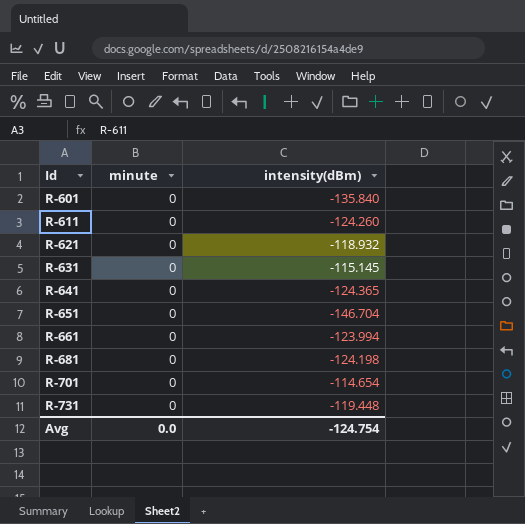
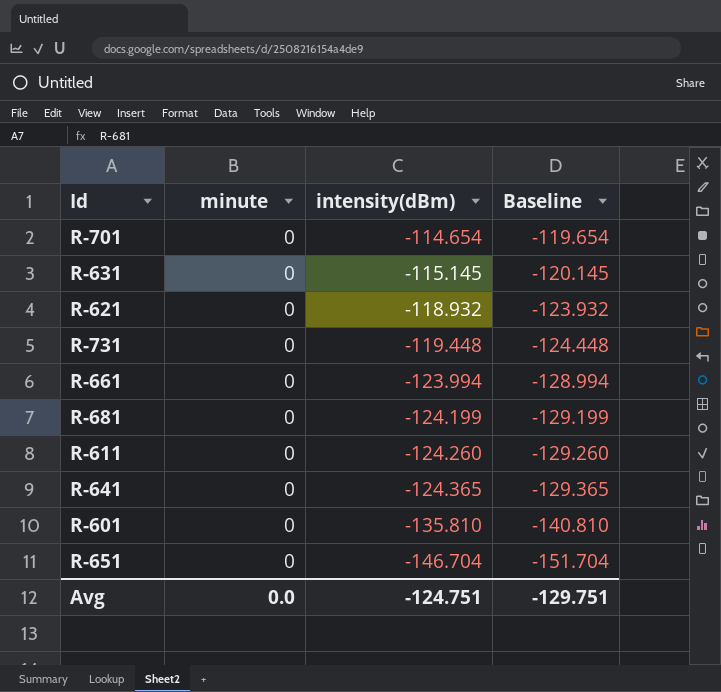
row order: Id ascending -> intensity(dBm) descending
column Baseline | formula: none -> [intensity(dBm)] - 5
R-681 | intensity(dBm): -124.198 -> -124.199
R-601 | intensity(dBm): -135.840 -> -135.810
Avg | intensity(dBm): -124.754 -> -124.751

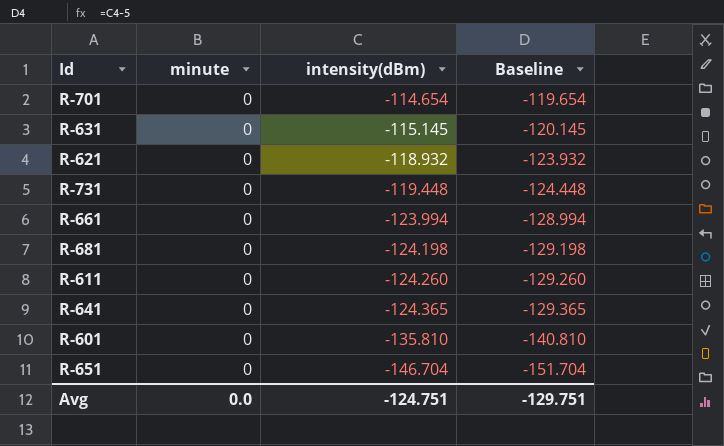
R-681 | intensity(dBm): -124.199 -> -124.198
R-681 | Baseline: -129.199 -> -129.198

